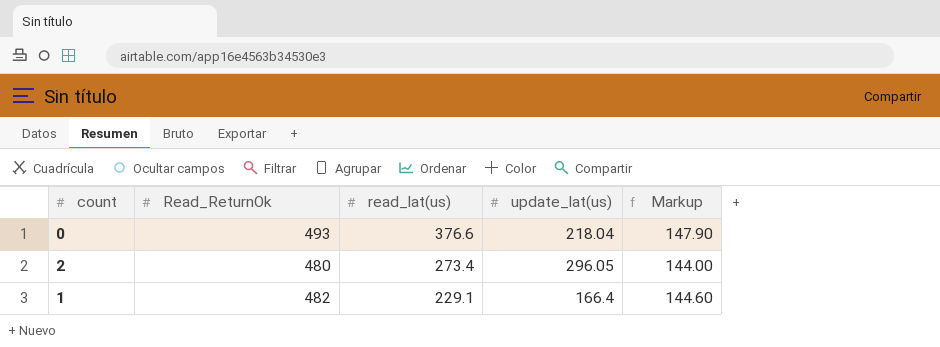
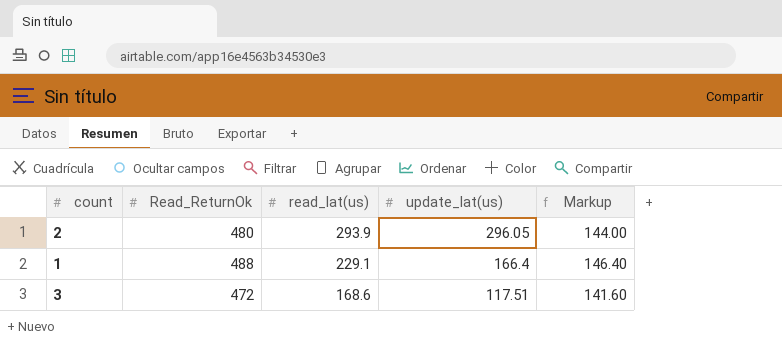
row 0: 493 | 376.6 | 218.04 | 147.90 -> none
2 | read_lat(us): 273.4 -> 293.9
1 | Read_ReturnOk: 482 -> 488
1 | Markup: 144.60 -> 146.40
row 3: none -> 472 | 168.6 | 117.51 | 141.60

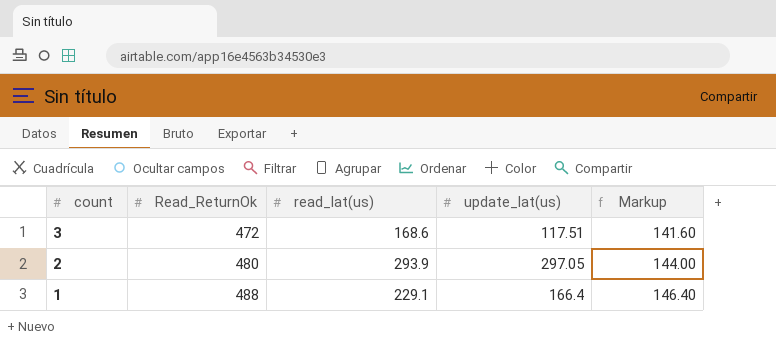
row order: read_lat(us) descending -> count descending
2 | update_lat(us): 296.05 -> 297.05

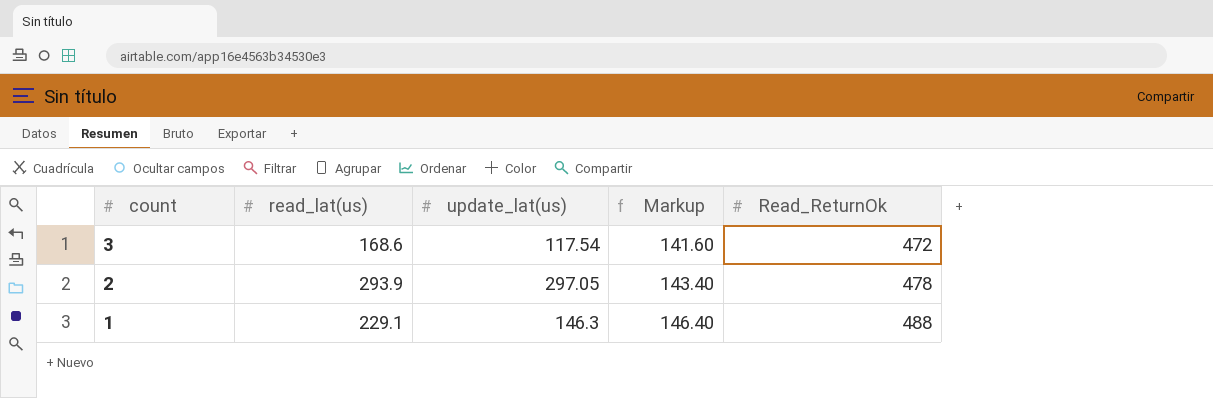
column Read_ReturnOk | position: 2 -> 5
3 | update_lat(us): 117.51 -> 117.54
2 | Markup: 144.00 -> 143.40
2 | Read_ReturnOk: 480 -> 478
1 | update_lat(us): 166.4 -> 146.3

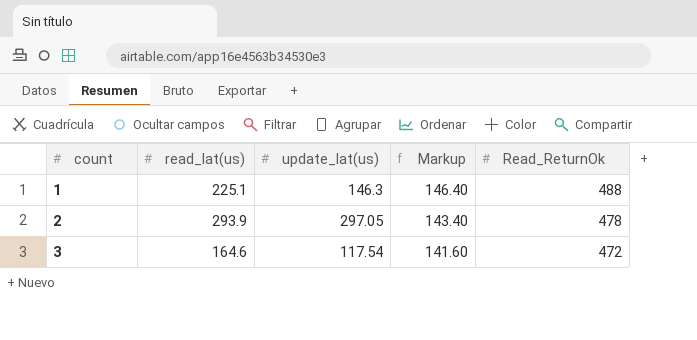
row order: count descending -> count ascending
1 | read_lat(us): 229.1 -> 225.1
3 | read_lat(us): 168.6 -> 164.6

